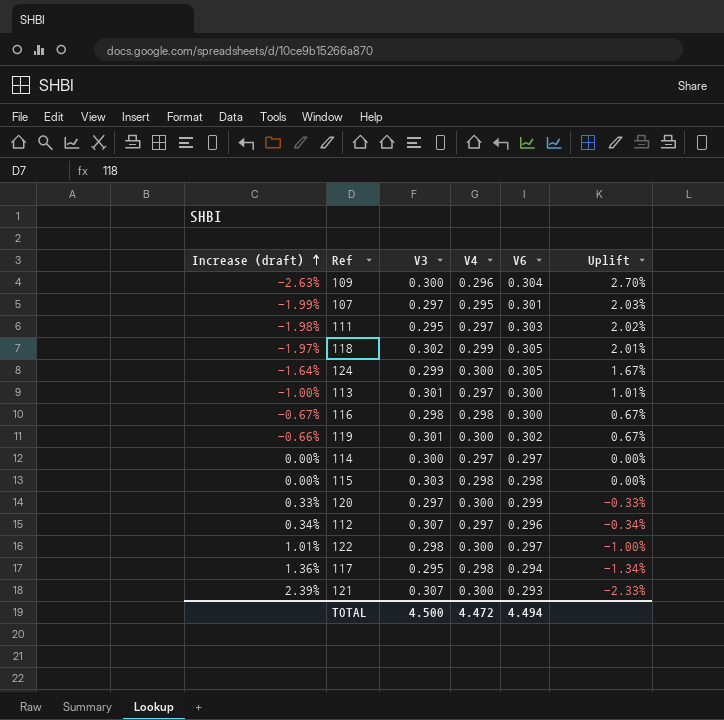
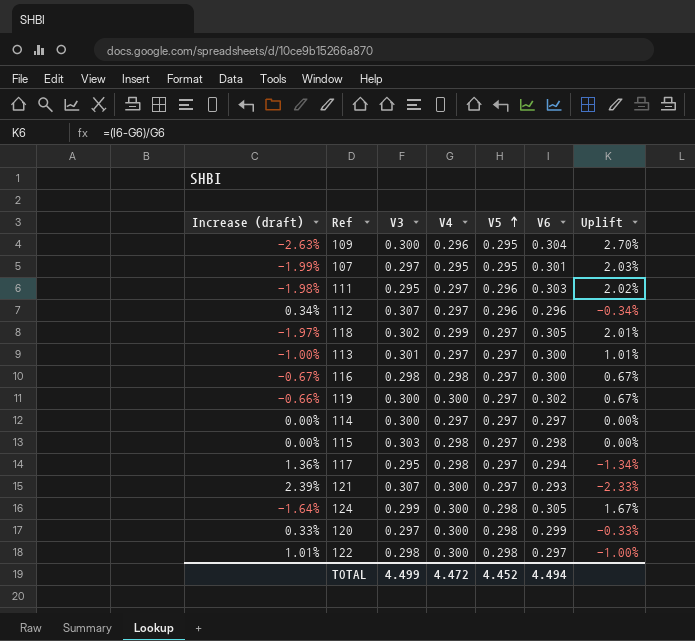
row order: Increase (draft) ascending -> V5 ascending
column V5 | position: none -> 5
119 | V3: 0.301 -> 0.300
TOTAL | V3: 4.500 -> 4.499

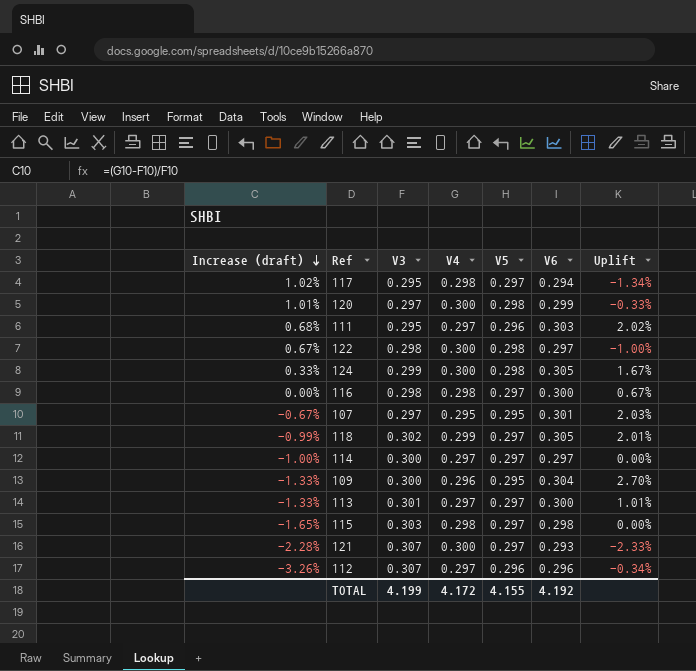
row order: V5 ascending -> Increase (draft) descending
column Increase (draft) | formula: ([V4] - [V6]) / [V6] -> ([V4] - [V3]) / [V3]
row 119: -0.66% | 0.300 | 0.300 | 0.297 | 0.302 | 0.67% -> none
TOTAL | V3: 4.499 -> 4.199
TOTAL | V4: 4.472 -> 4.172
TOTAL | V5: 4.452 -> 4.155
TOTAL | V6: 4.494 -> 4.192

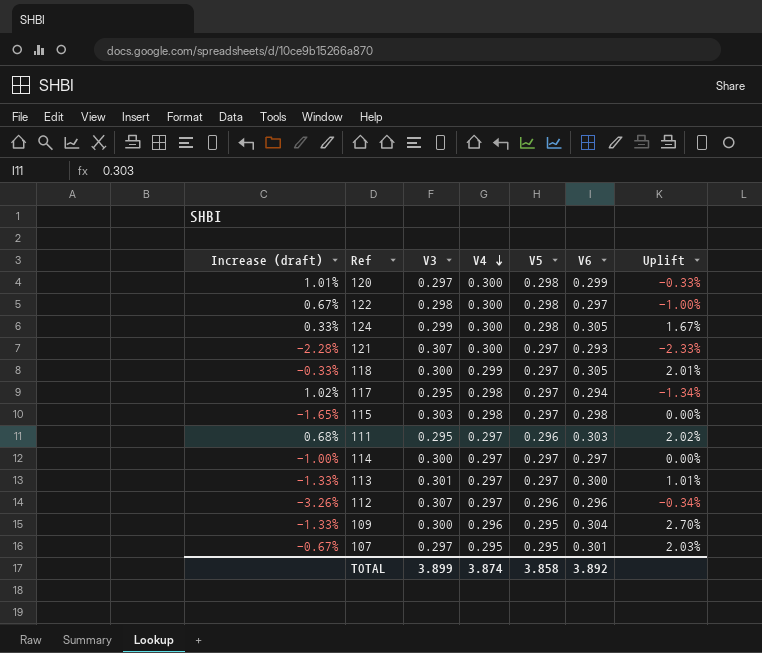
row order: Increase (draft) descending -> V4 descending
row 116: 0.00% | 0.298 | 0.298 | 0.297 | 0.300 | 0.67% -> none
118 | Increase (draft): -0.99% -> -0.33%
118 | V3: 0.302 -> 0.300
TOTAL | V3: 4.199 -> 3.899
TOTAL | V4: 4.172 -> 3.874
TOTAL | V5: 4.155 -> 3.858
TOTAL | V6: 4.192 -> 3.892

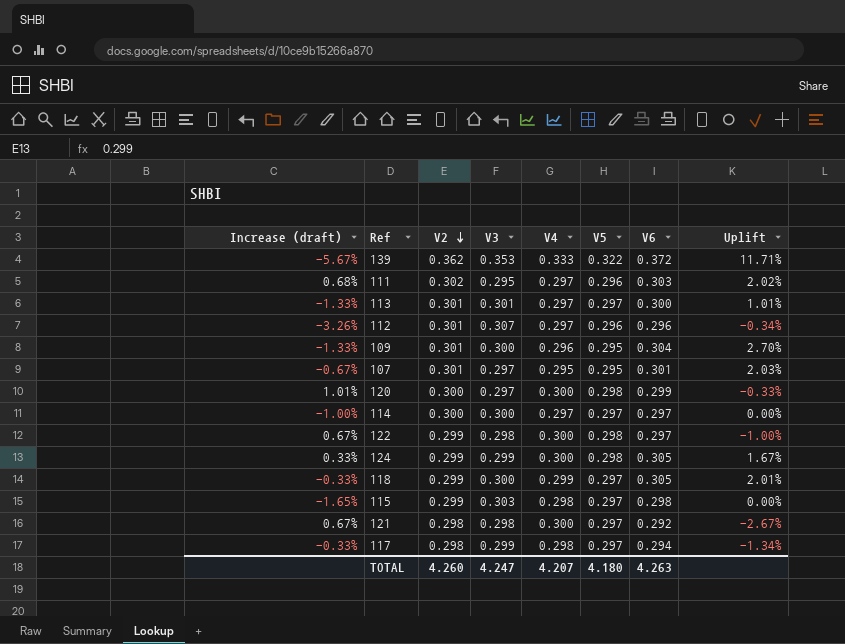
row order: V4 descending -> V2 descending
column V2 | position: none -> 3
row 139: none -> -5.67% | 0.362 | 0.353 | 0.333 | 0.322 | 0.372 | 11.71%
121 | Increase (draft): -2.28% -> 0.67%
121 | V3: 0.307 -> 0.298
121 | V6: 0.293 -> 0.292
121 | Uplift: -2.33% -> -2.67%
117 | Increase (draft): 1.02% -> -0.33%
117 | V3: 0.295 -> 0.299
TOTAL | V3: 3.899 -> 4.247
TOTAL | V4: 3.874 -> 4.207
TOTAL | V5: 3.858 -> 4.180
TOTAL | V6: 3.892 -> 4.263

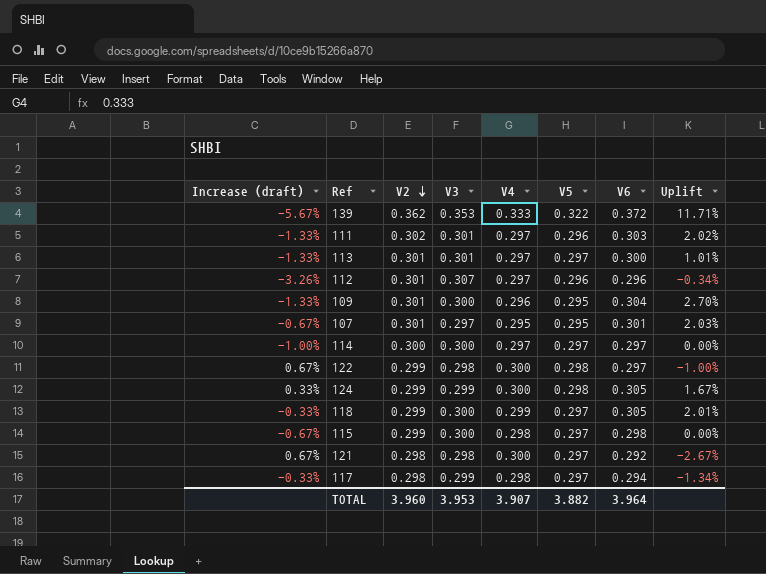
row 120: 1.01% | 0.300 | 0.297 | 0.300 | 0.298 | 0.299 | -0.33% -> none
111 | Increase (draft): 0.68% -> -1.33%
111 | V3: 0.295 -> 0.301
115 | Increase (draft): -1.65% -> -0.67%
115 | V3: 0.303 -> 0.300
TOTAL | V2: 4.260 -> 3.960
TOTAL | V3: 4.247 -> 3.953
TOTAL | V4: 4.207 -> 3.907
TOTAL | V5: 4.180 -> 3.882
TOTAL | V6: 4.263 -> 3.964

